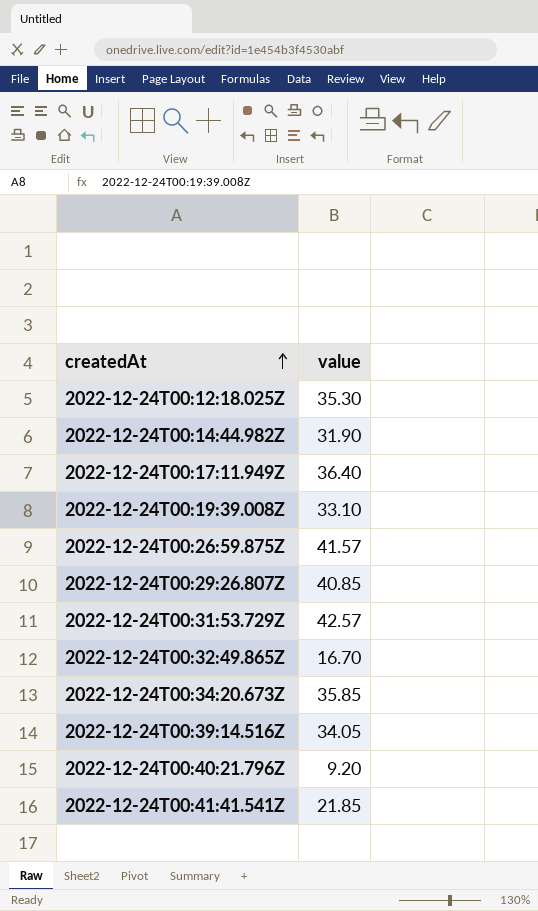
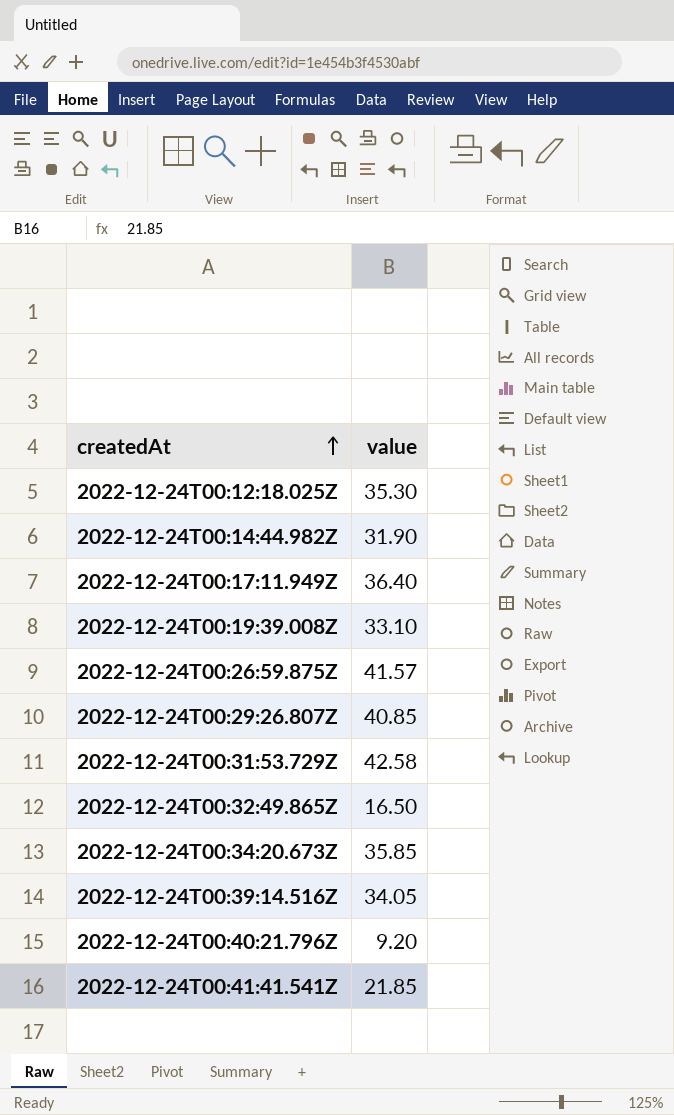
2022-12-24T00:31:53.729Z | value: 42.57 -> 42.58
2022-12-24T00:32:49.865Z | value: 16.70 -> 16.50

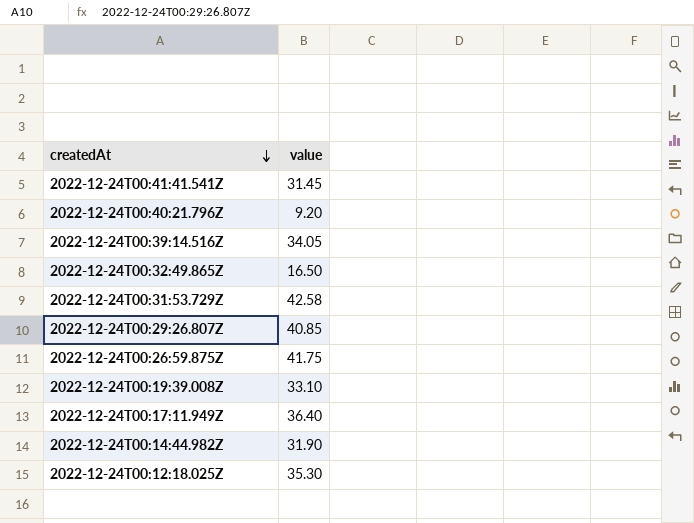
row order: createdAt ascending -> createdAt descending
row 2022-12-24T00:34:20.673Z: 35.85 -> none
2022-12-24T00:41:41.541Z | value: 21.85 -> 31.45
2022-12-24T00:26:59.875Z | value: 41.57 -> 41.75

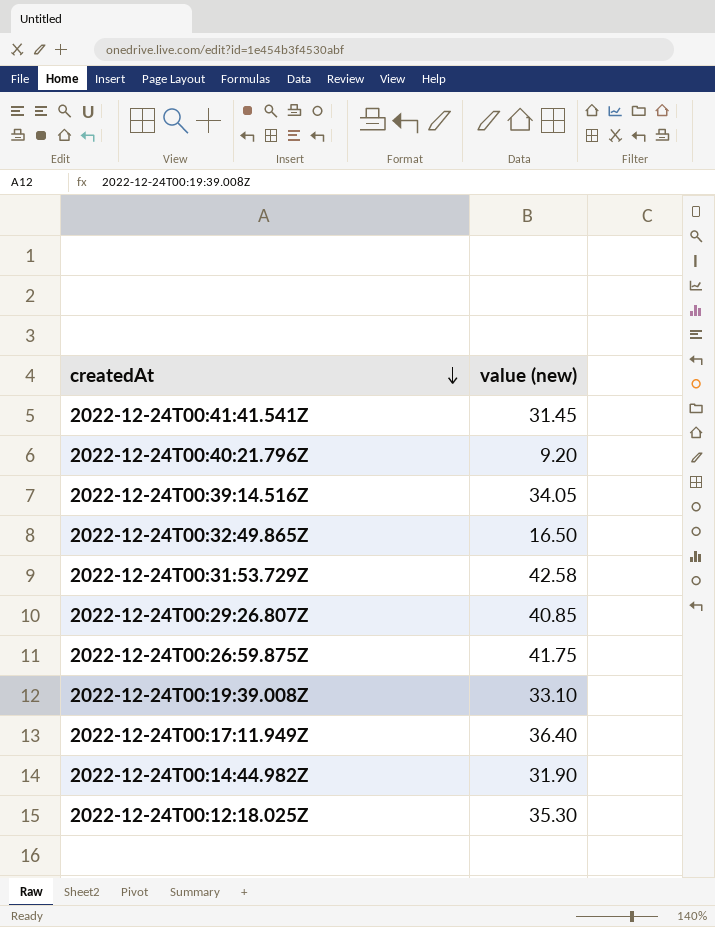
column name: value -> value (new)

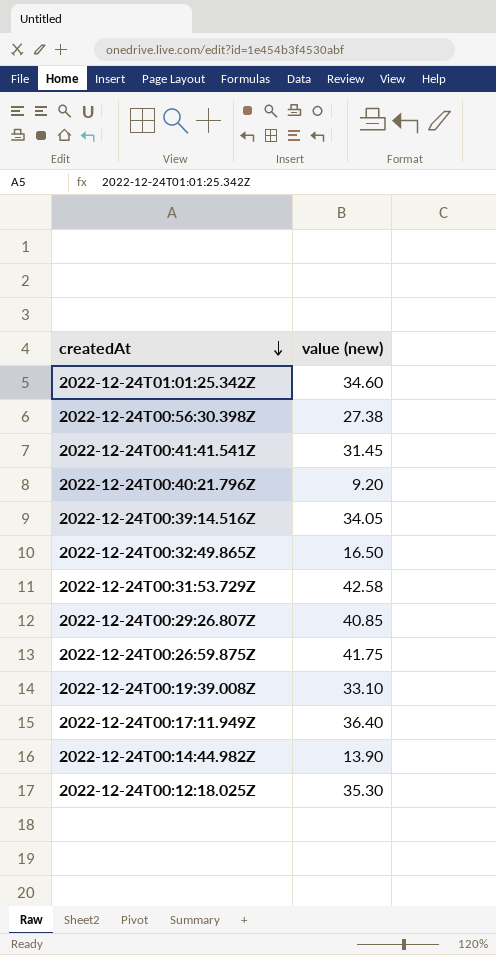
row 2022-12-24T01:01:25.342Z: none -> 34.60
row 2022-12-24T00:56:30.398Z: none -> 27.38
2022-12-24T00:14:44.982Z | value (new): 31.90 -> 13.90

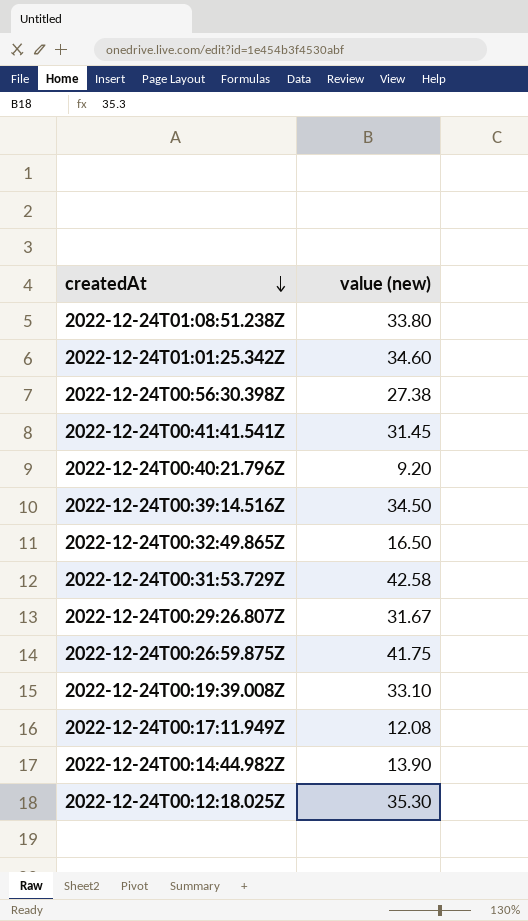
row 2022-12-24T01:08:51.238Z: none -> 33.80
2022-12-24T00:39:14.516Z | value (new): 34.05 -> 34.50
2022-12-24T00:29:26.807Z | value (new): 40.85 -> 31.67
2022-12-24T00:17:11.949Z | value (new): 36.40 -> 12.08

